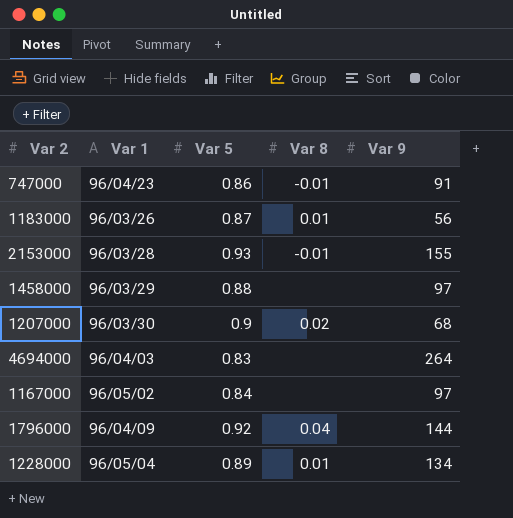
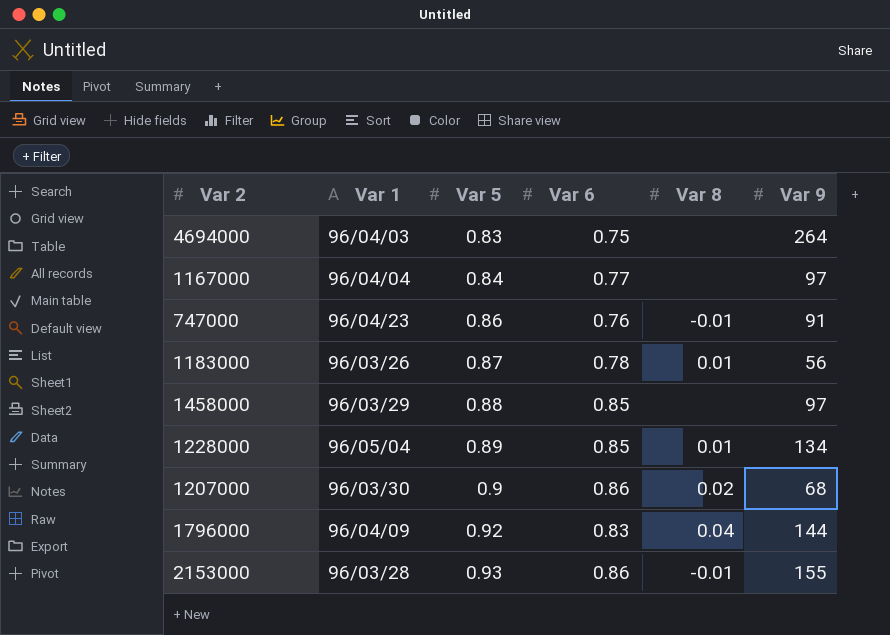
row order: none -> Var 5 ascending
column Var 6 | position: none -> 4
1167000 | Var 1: 96/05/02 -> 96/04/04

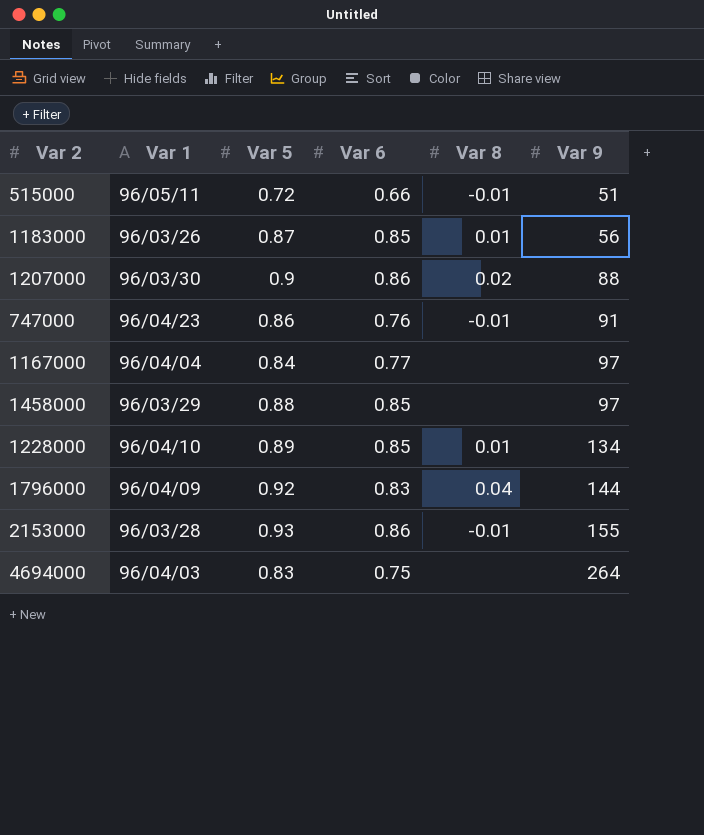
row order: Var 5 ascending -> Var 9 ascending
row 515000: none -> 96/05/11 | 0.72 | 0.66 | -0.01 | 51
1183000 | Var 6: 0.78 -> 0.85
1207000 | Var 9: 68 -> 88
1228000 | Var 1: 96/05/04 -> 96/04/10

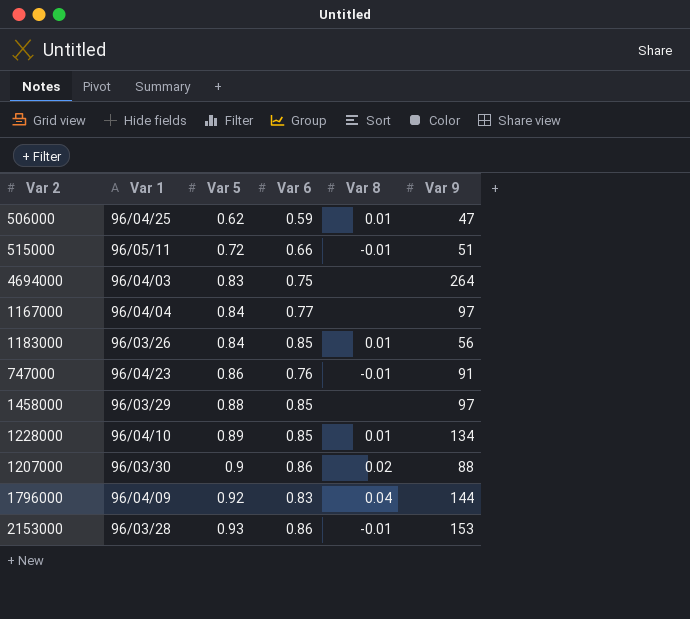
row order: Var 9 ascending -> Var 5 ascending
row 506000: none -> 96/04/25 | 0.62 | 0.59 | 0.01 | 47
1183000 | Var 5: 0.87 -> 0.84
2153000 | Var 9: 155 -> 153

